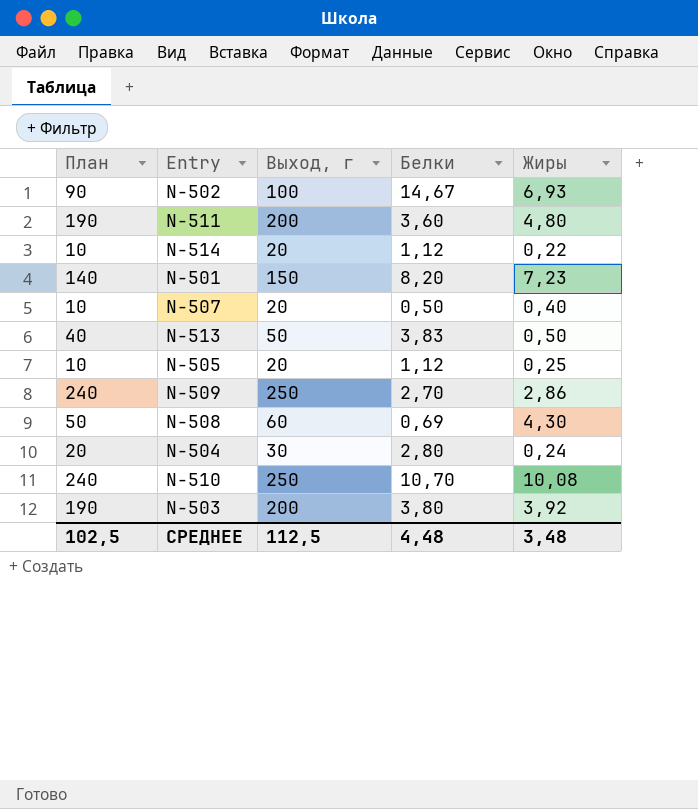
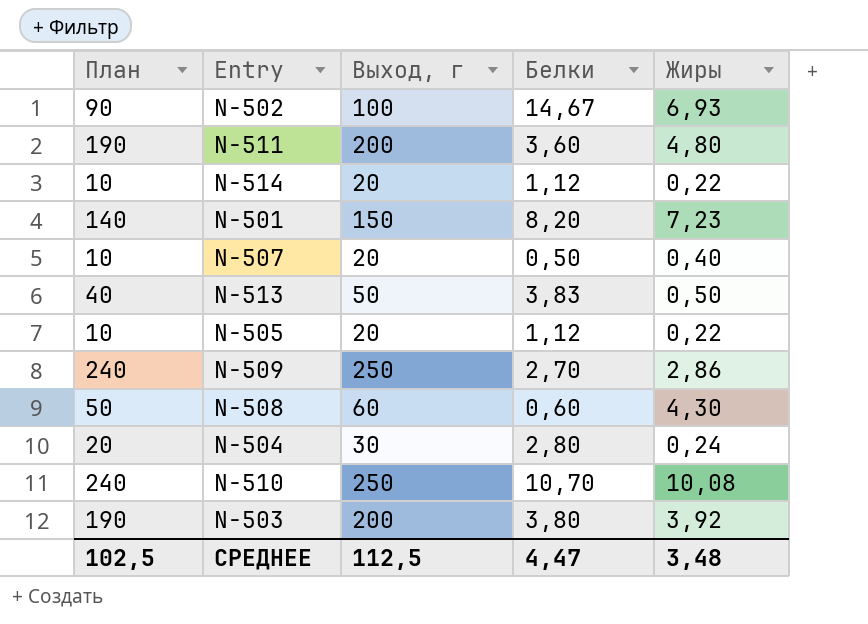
N-505 | Жиры: 0,25 -> 0,22
N-508 | Белки: 0,69 -> 0,60
СРЕДНЕЕ | Белки: 4,48 -> 4,47

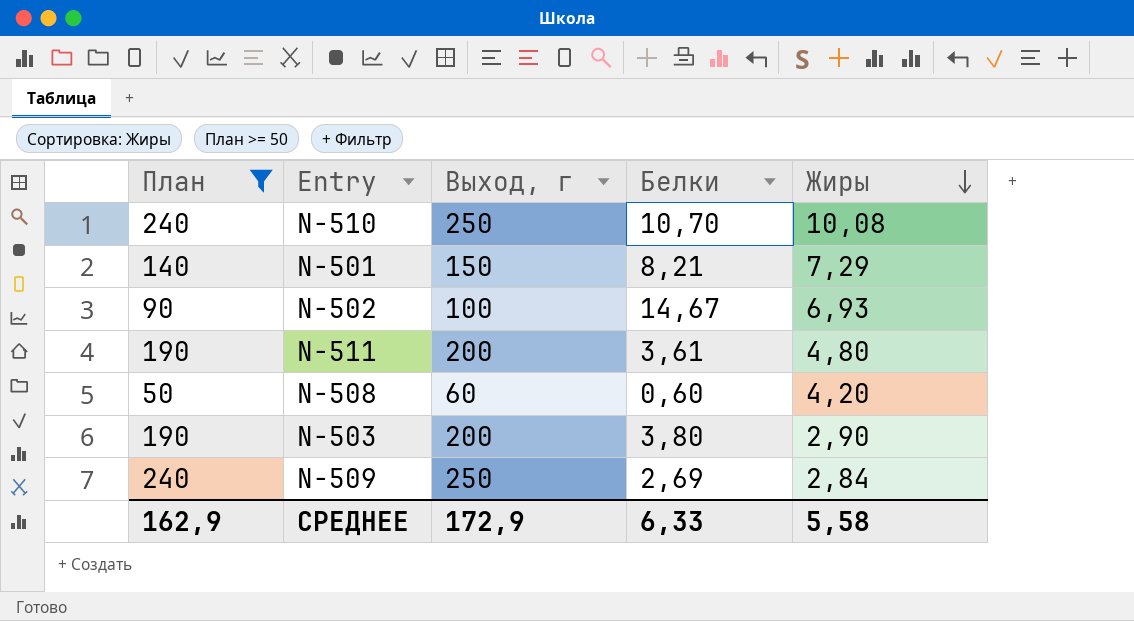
filter: none -> План >= 50
row order: none -> Жиры descending
N-501 | Белки: 8,20 -> 8,21
N-501 | Жиры: 7,23 -> 7,29
N-511 | Белки: 3,60 -> 3,61
N-508 | Жиры: 4,30 -> 4,20
N-503 | Жиры: 3,92 -> 2,90
N-509 | Белки: 2,70 -> 2,69
N-509 | Жиры: 2,86 -> 2,84
СРЕДНЕЕ | План: 102,5 -> 162,9
СРЕДНЕЕ | Выход, г: 112,5 -> 172,9
СРЕДНЕЕ | Белки: 4,47 -> 6,33
СРЕДНЕЕ | Жиры: 3,48 -> 5,58

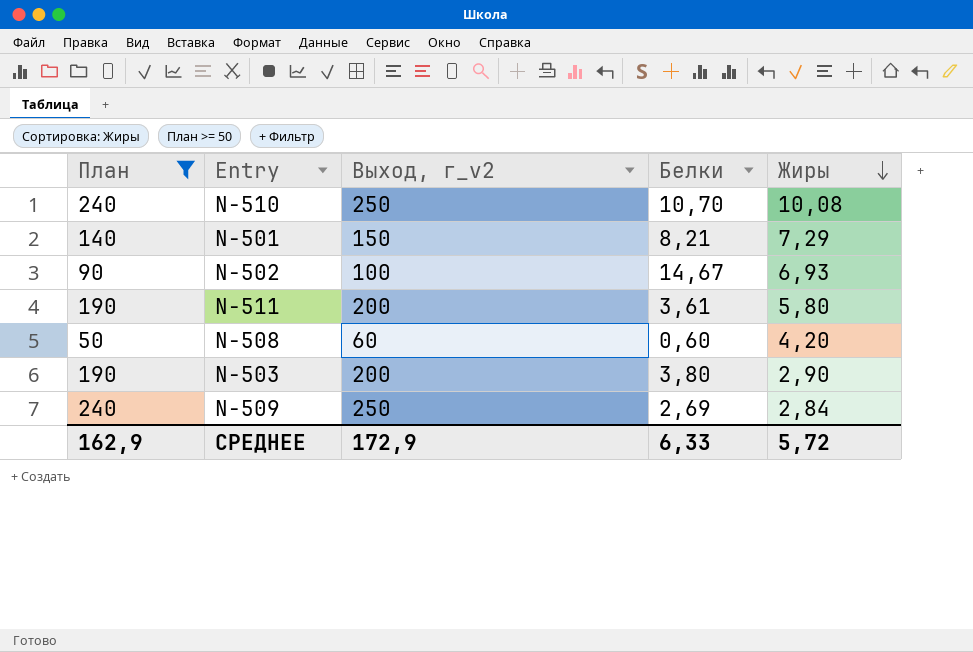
column name: Выход, г -> Выход, г_v2
N-511 | Жиры: 4,80 -> 5,80
СРЕДНЕЕ | Жиры: 5,58 -> 5,72

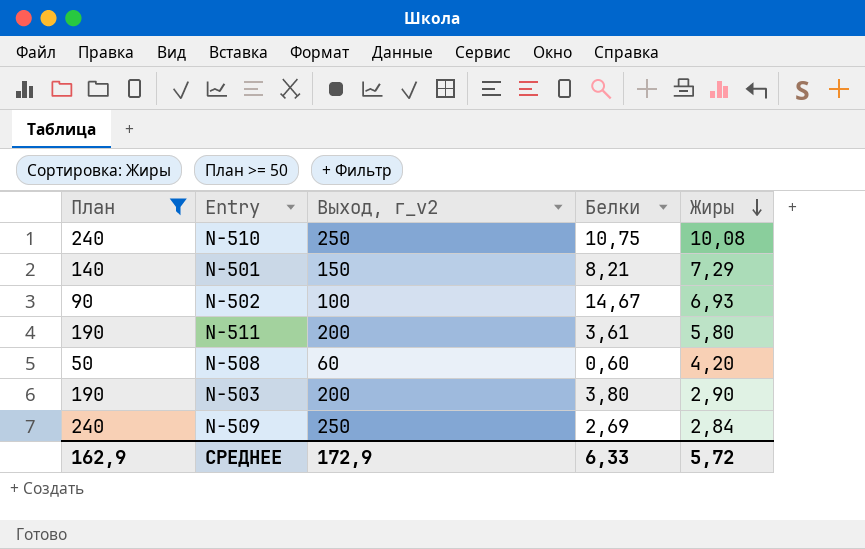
N-510 | Белки: 10,70 -> 10,75

